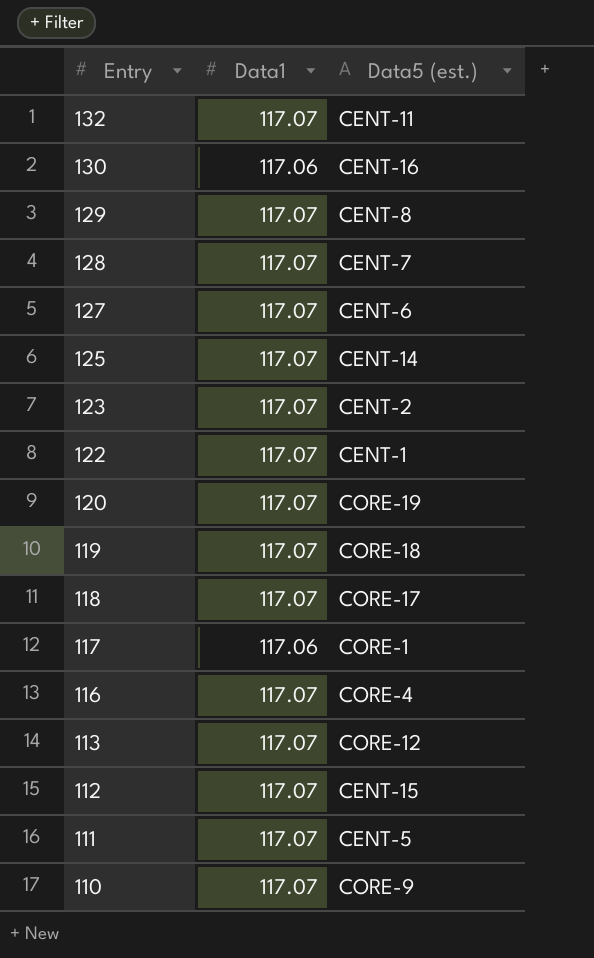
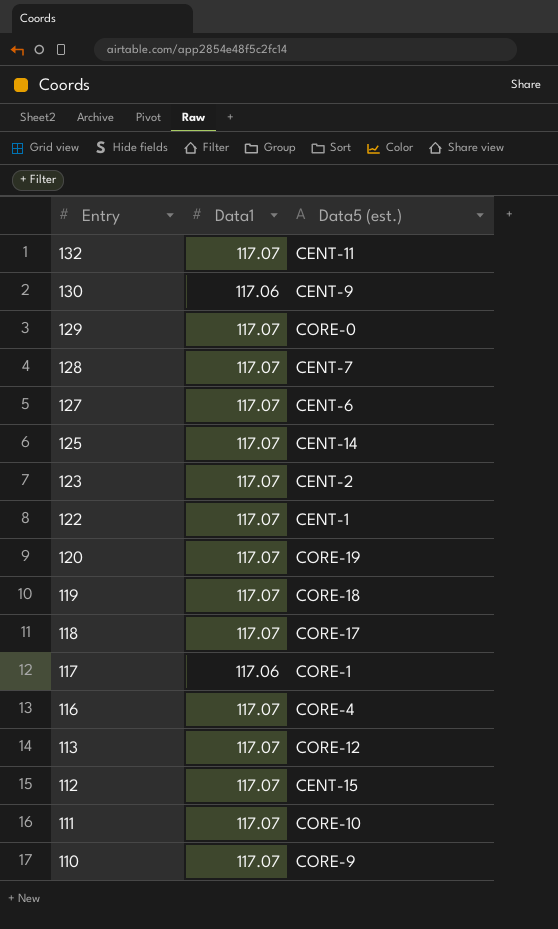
130 | Data5 (est.): CENT-16 -> CENT-9
129 | Data5 (est.): CENT-8 -> CORE-0
111 | Data5 (est.): CENT-5 -> CORE-10

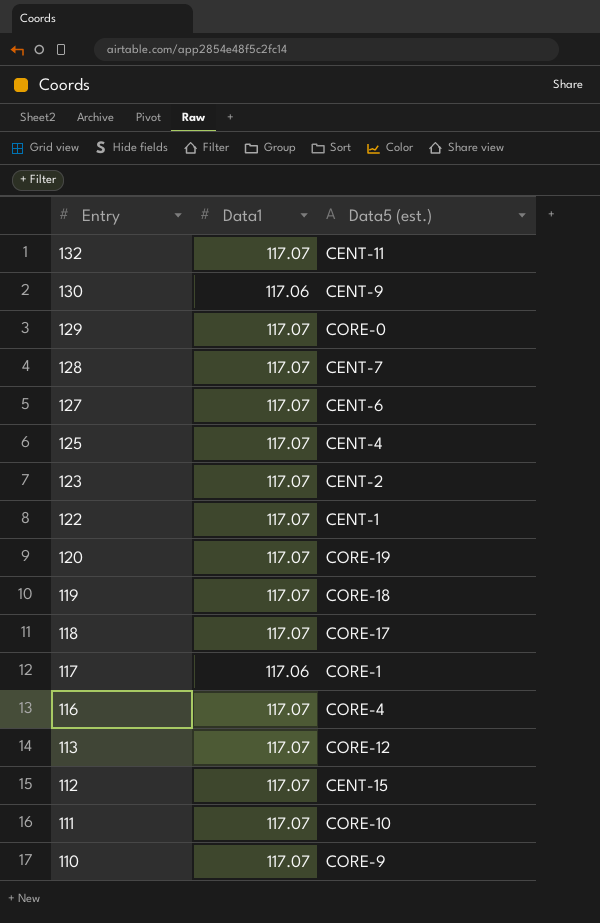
125 | Data5 (est.): CENT-14 -> CENT-4

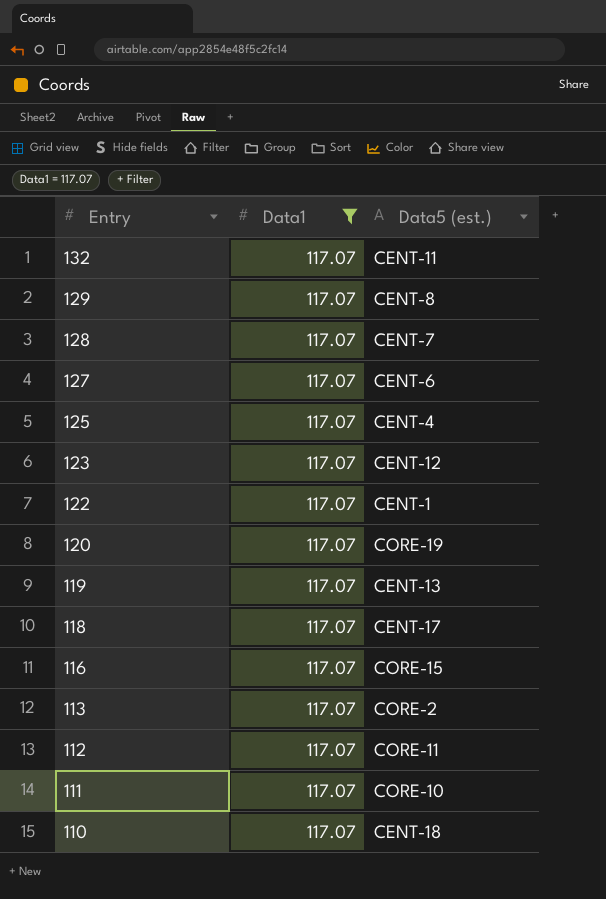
filter: none -> Data1 = 117.07
129 | Data5 (est.): CORE-0 -> CENT-8
123 | Data5 (est.): CENT-2 -> CENT-12
119 | Data5 (est.): CORE-18 -> CENT-13
118 | Data5 (est.): CORE-17 -> CENT-17
116 | Data5 (est.): CORE-4 -> CORE-15
113 | Data5 (est.): CORE-12 -> CORE-2
112 | Data5 (est.): CENT-15 -> CORE-11
110 | Data5 (est.): CORE-9 -> CENT-18

